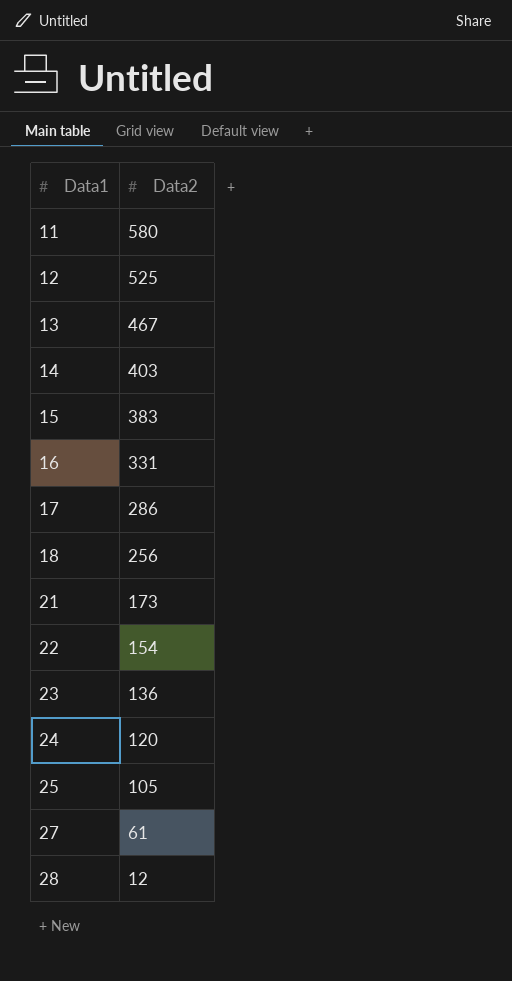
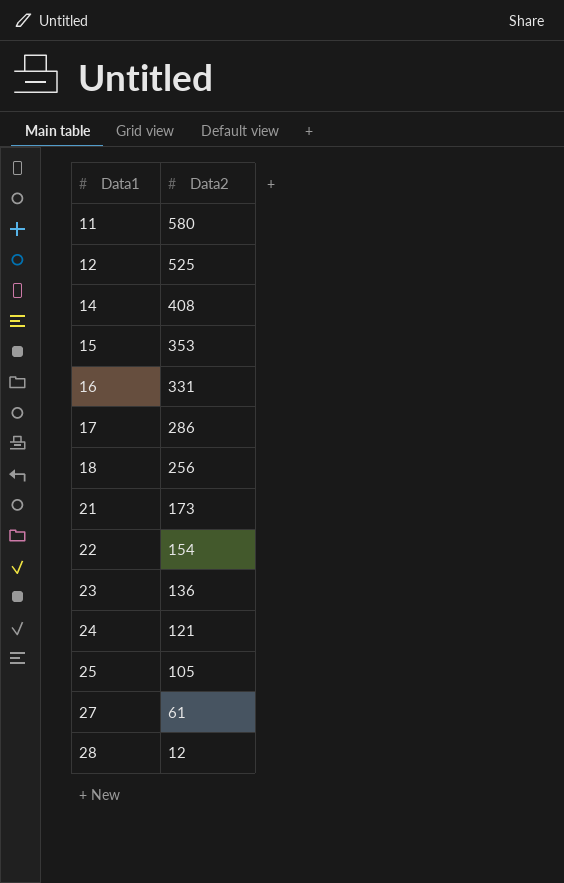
row 13: 467 -> none
14 | Data2: 403 -> 408
15 | Data2: 383 -> 353
24 | Data2: 120 -> 121

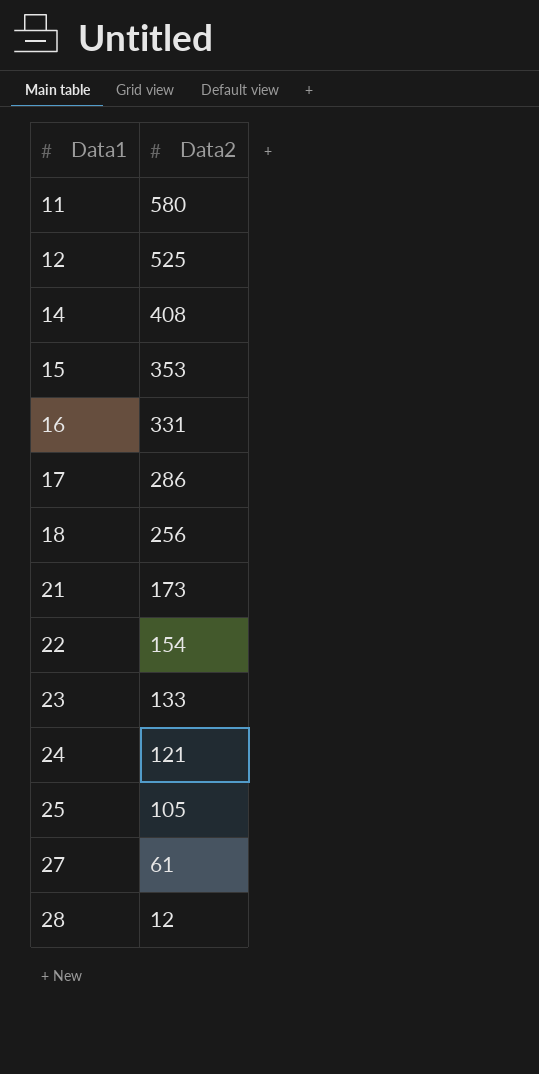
23 | Data2: 136 -> 133

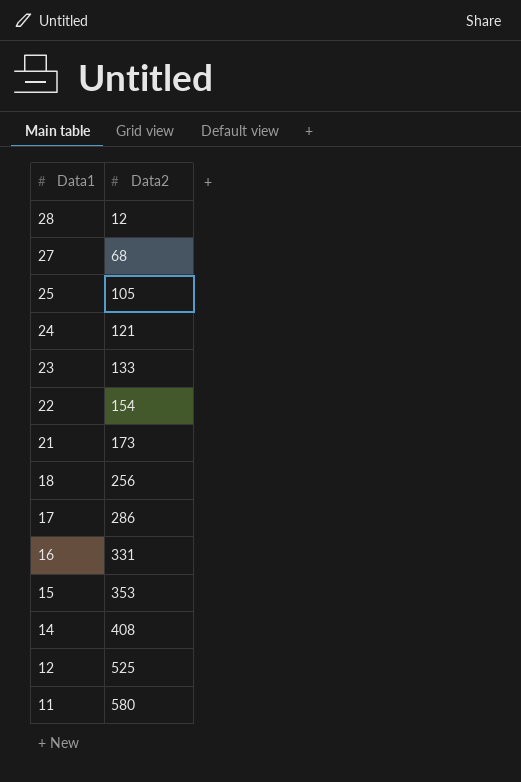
row order: Data1 ascending -> Data1 descending
27 | Data2: 61 -> 68

